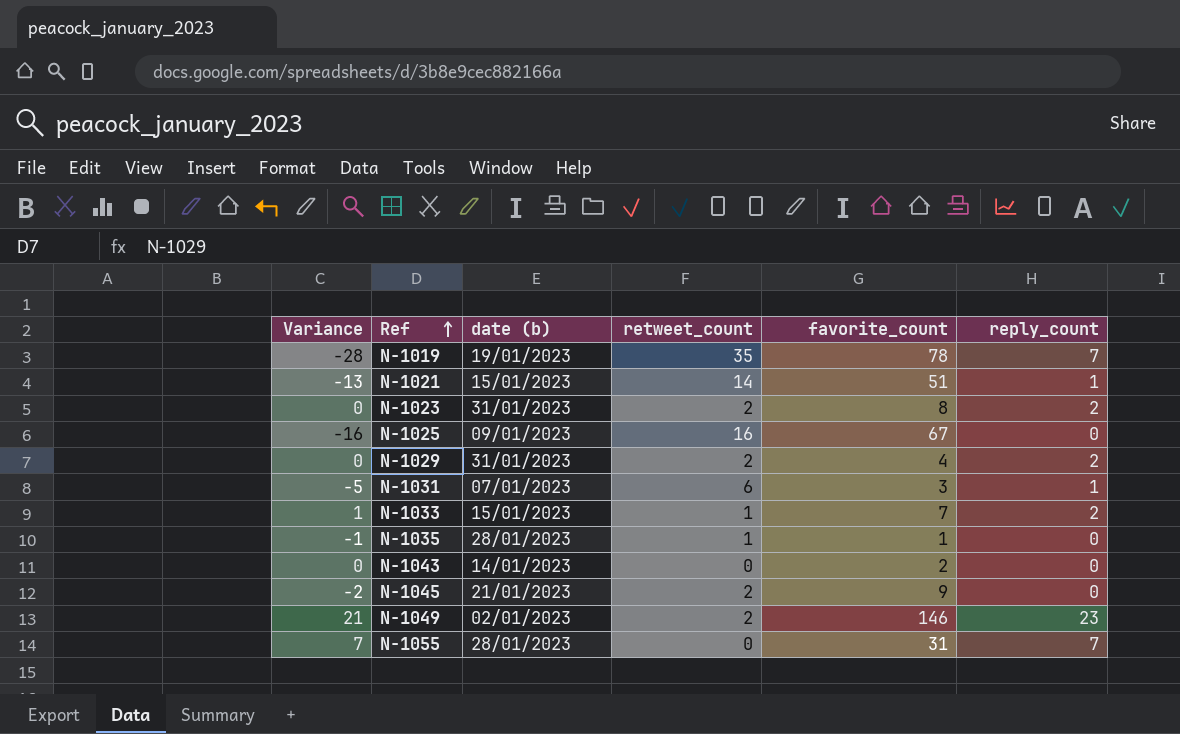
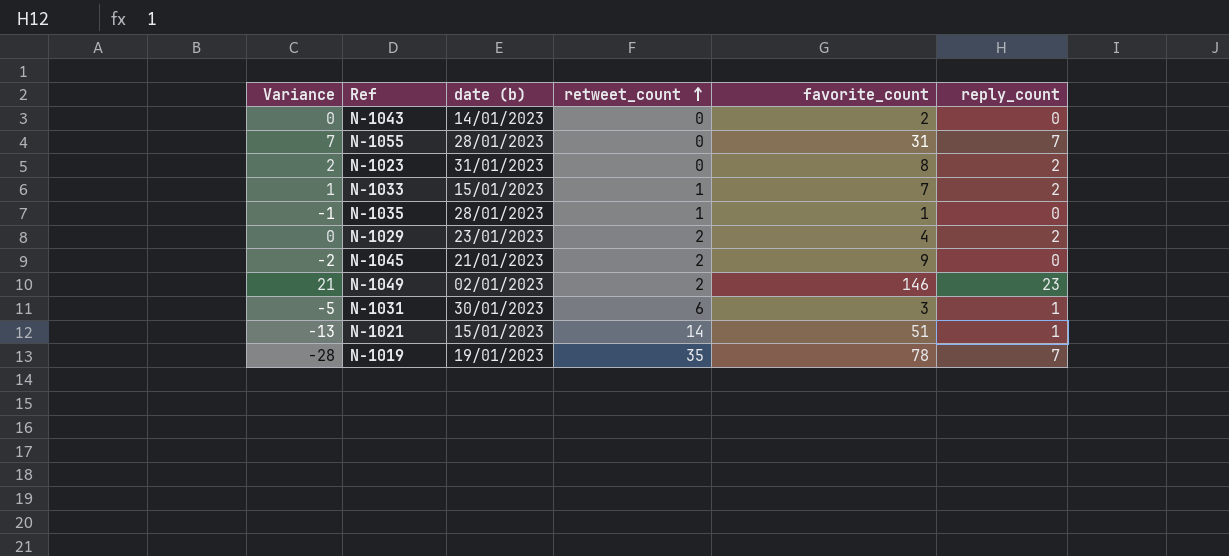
row order: Ref ascending -> retweet_count ascending
row N-1025: -16 | 09/01/2023 | 16 | 67 | 0 -> none
N-1023 | Variance: 0 -> 2
N-1023 | retweet_count: 2 -> 0
N-1029 | date (b): 31/01/2023 -> 23/01/2023
N-1031 | date (b): 07/01/2023 -> 30/01/2023

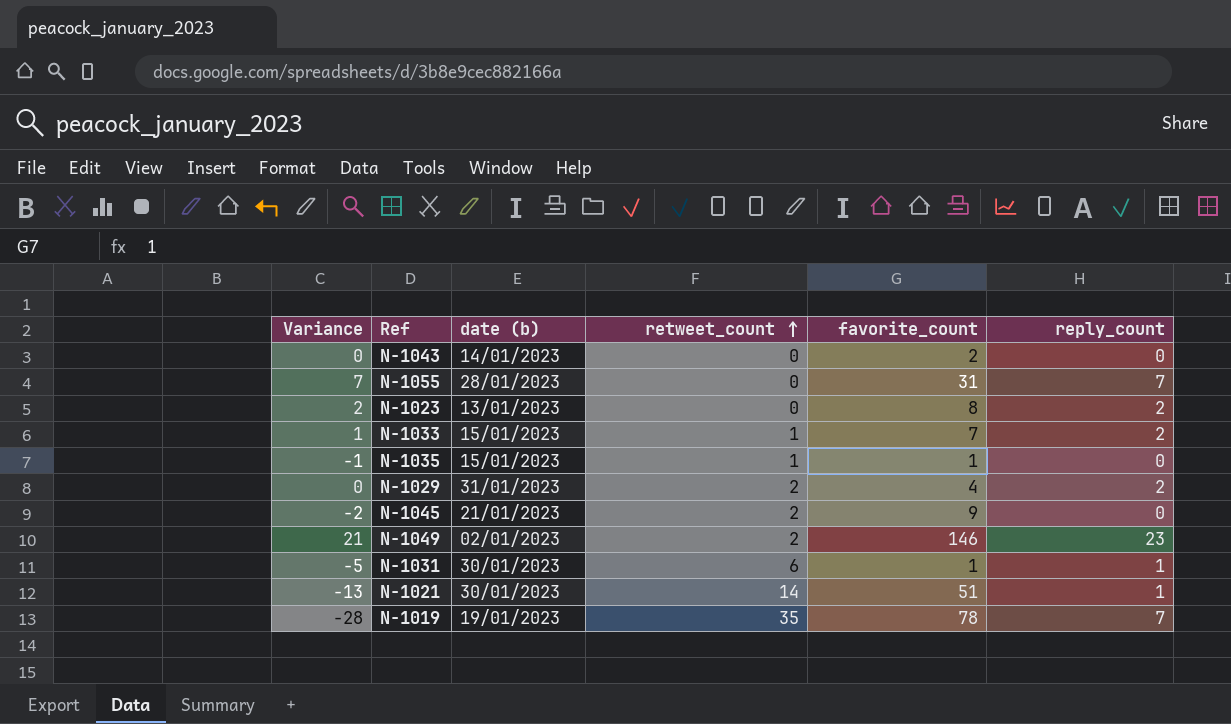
N-1023 | date (b): 31/01/2023 -> 13/01/2023
N-1035 | date (b): 28/01/2023 -> 15/01/2023
N-1029 | date (b): 23/01/2023 -> 31/01/2023
N-1031 | favorite_count: 3 -> 1
N-1021 | date (b): 15/01/2023 -> 30/01/2023

